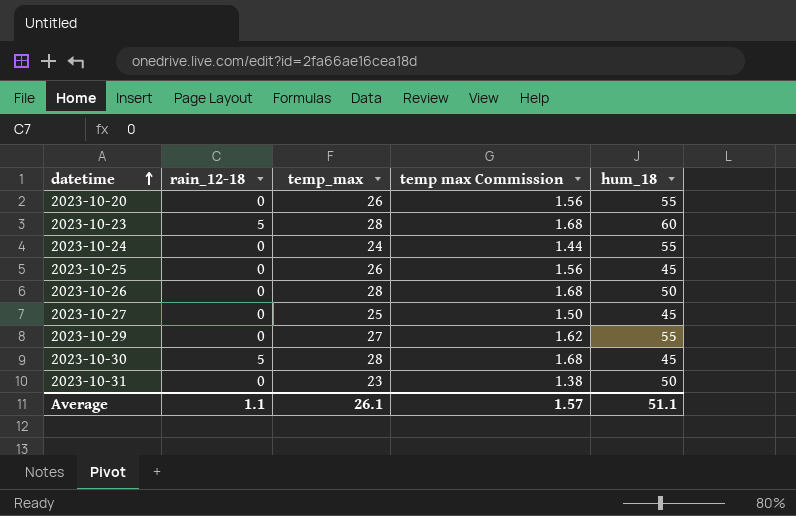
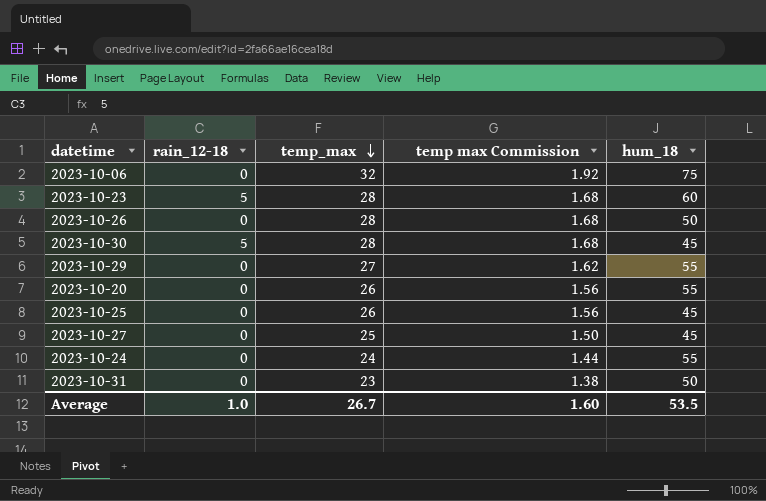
row order: datetime ascending -> temp_max descending
row 2023-10-06: none -> 0 | 32 | 1.92 | 75
Average | rain_12-18: 1.1 -> 1.0
Average | temp_max: 26.1 -> 26.7
Average | temp max Commission: 1.57 -> 1.60
Average | hum_18: 51.1 -> 53.5

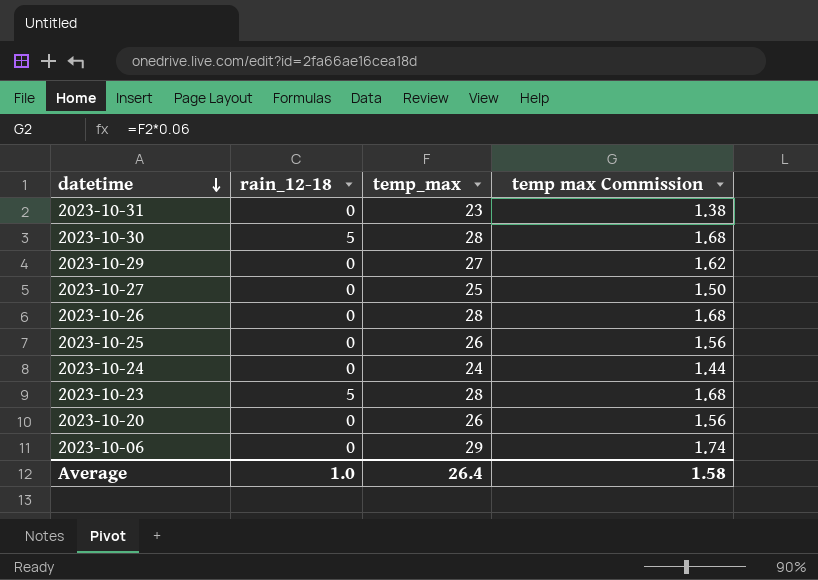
row order: temp_max descending -> datetime descending
column hum_18 | position: 5 -> none
2023-10-06 | temp_max: 32 -> 29
2023-10-06 | temp max Commission: 1.92 -> 1.74
Average | temp_max: 26.7 -> 26.4
Average | temp max Commission: 1.60 -> 1.58

